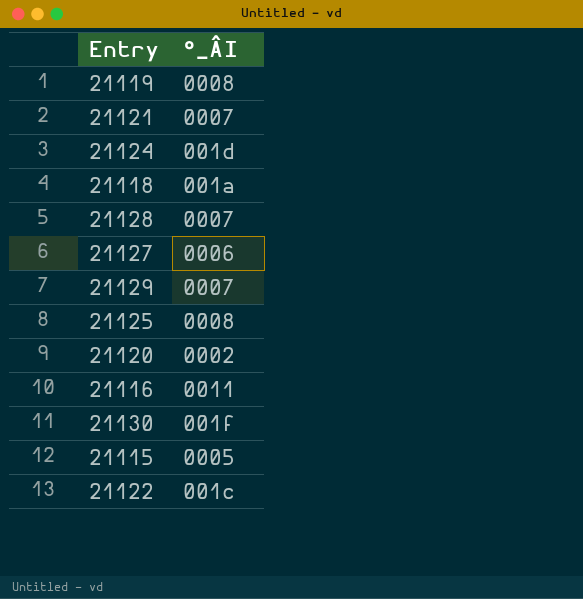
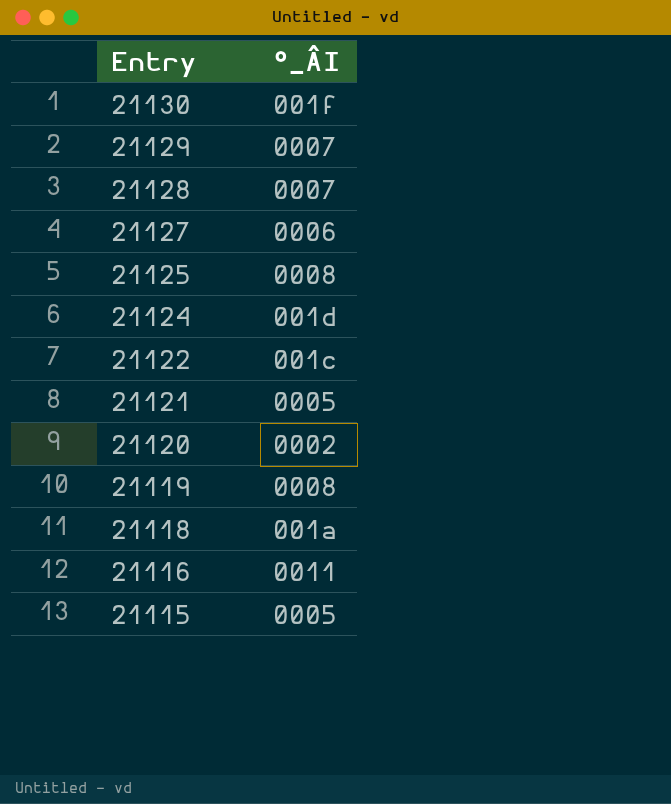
row order: none -> Entry descending
21121 | °_ÂI: 0007 -> 0005

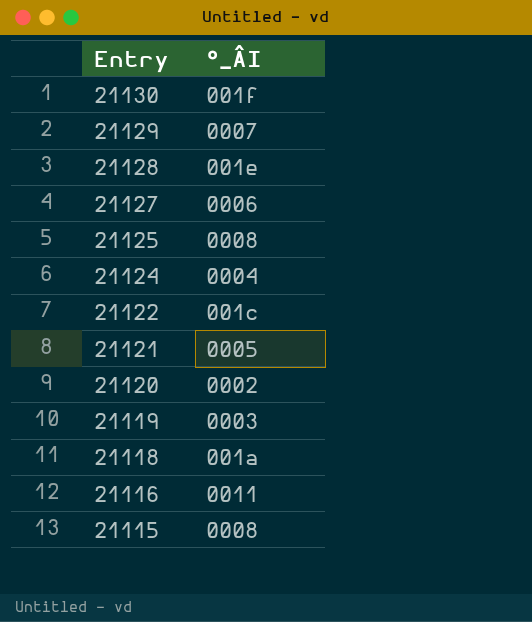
21128 | °_ÂI: 0007 -> 001e
21124 | °_ÂI: 001d -> 0004
21119 | °_ÂI: 0008 -> 0003
21115 | °_ÂI: 0005 -> 0008

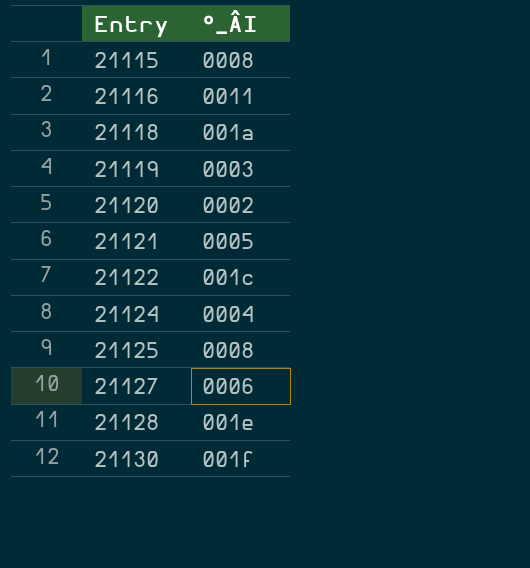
row order: Entry descending -> Entry ascending
row 21129: 0007 -> none

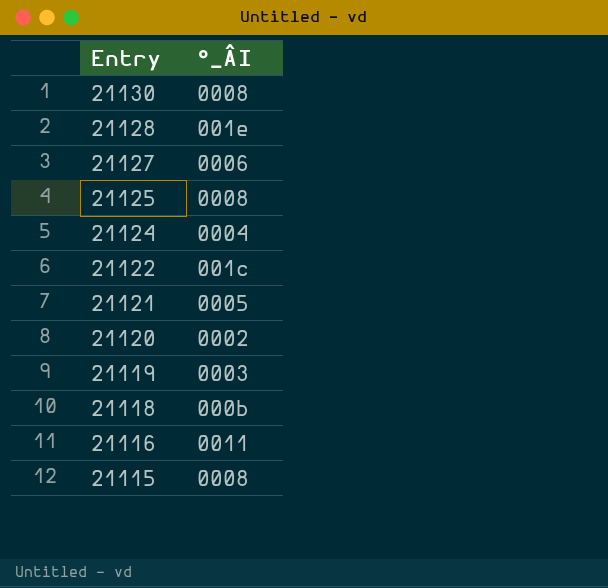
row order: Entry ascending -> Entry descending
21130 | °_ÂI: 001f -> 0008
21118 | °_ÂI: 001a -> 000b

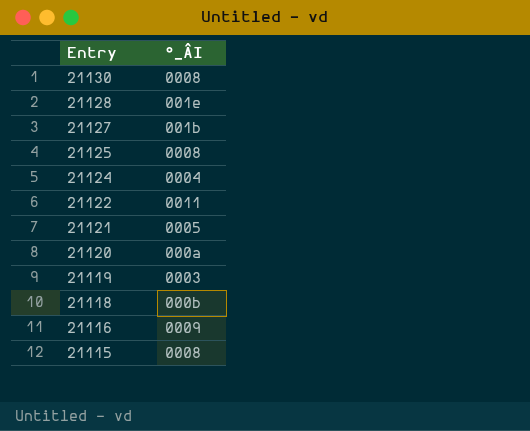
21127 | °_ÂI: 0006 -> 001b
21122 | °_ÂI: 001c -> 0011
21120 | °_ÂI: 0002 -> 000a
21116 | °_ÂI: 0011 -> 0009

